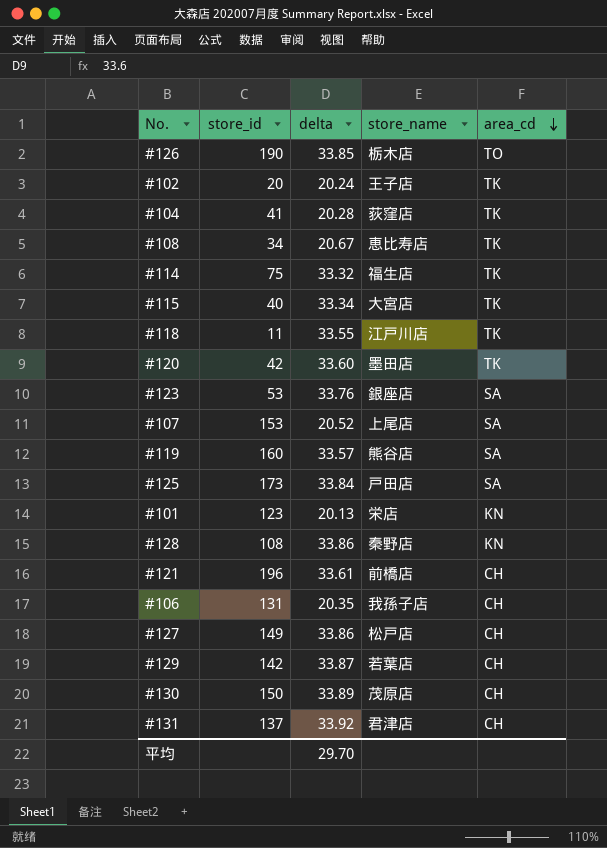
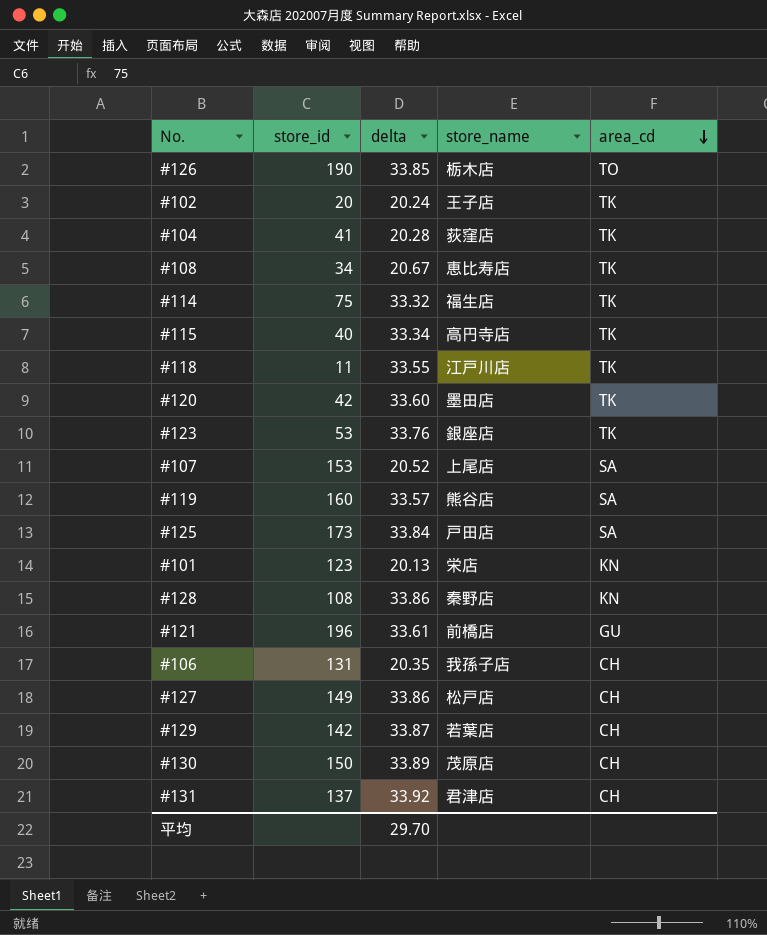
#115 | store_name: 大宮店 -> 高円寺店
#123 | area_cd: SA -> TK
#121 | area_cd: CH -> GU

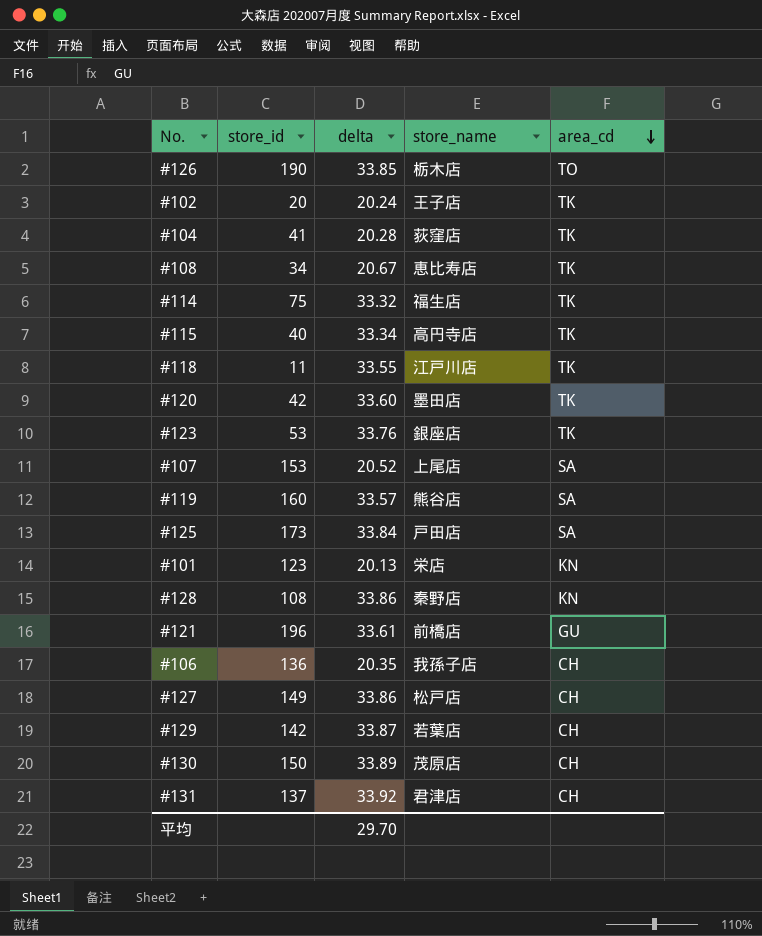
#106 | store_id: 131 -> 136

